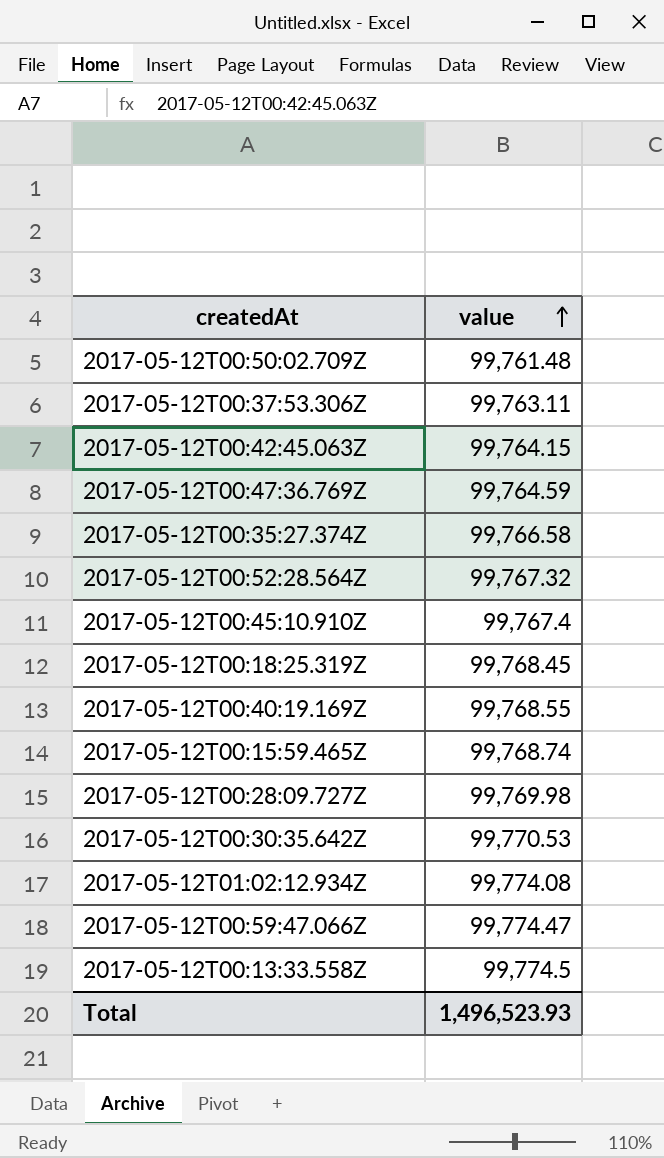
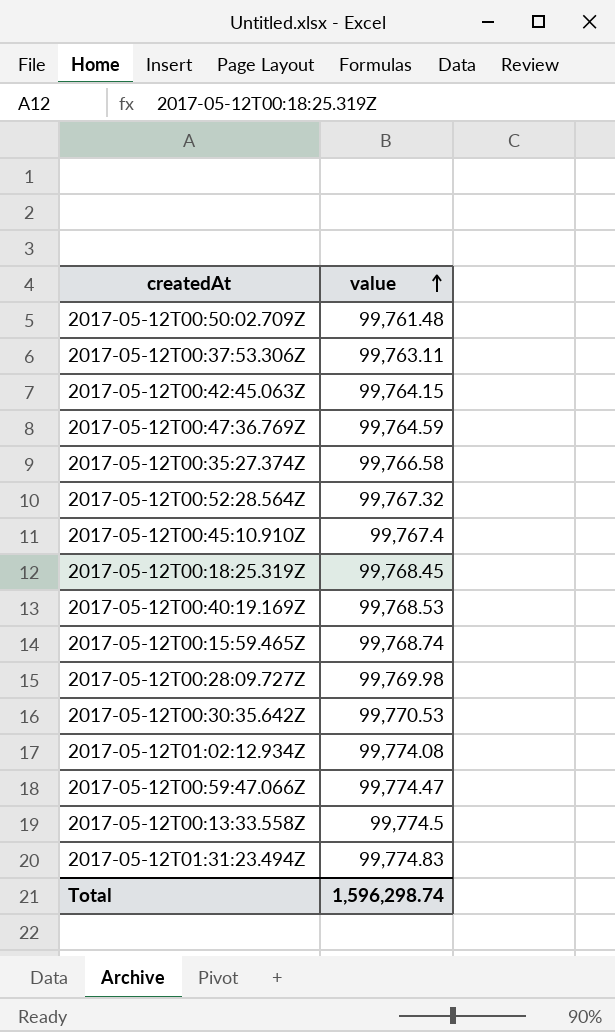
2017-05-12T00:40:19.169Z | value: 99,768.55 -> 99,768.53
row 2017-05-12T01:31:23.494Z: none -> 99,774.83
Total | value: 1,496,523.93 -> 1,596,298.74

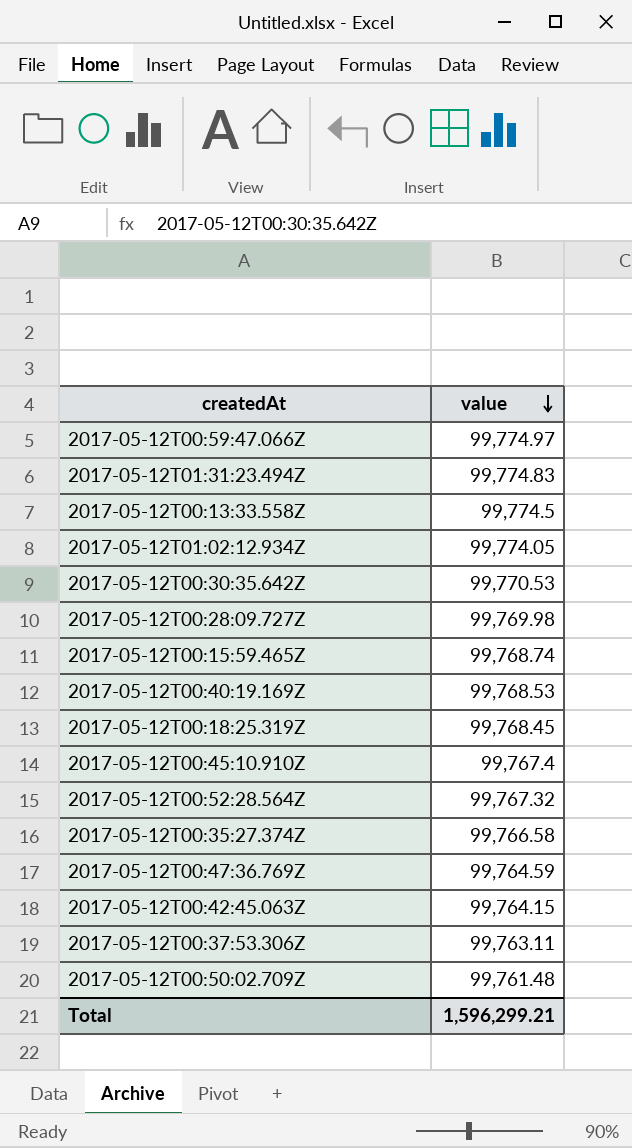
row order: value ascending -> value descending
2017-05-12T00:59:47.066Z | value: 99,774.47 -> 99,774.97
2017-05-12T01:02:12.934Z | value: 99,774.08 -> 99,774.05
Total | value: 1,596,298.74 -> 1,596,299.21

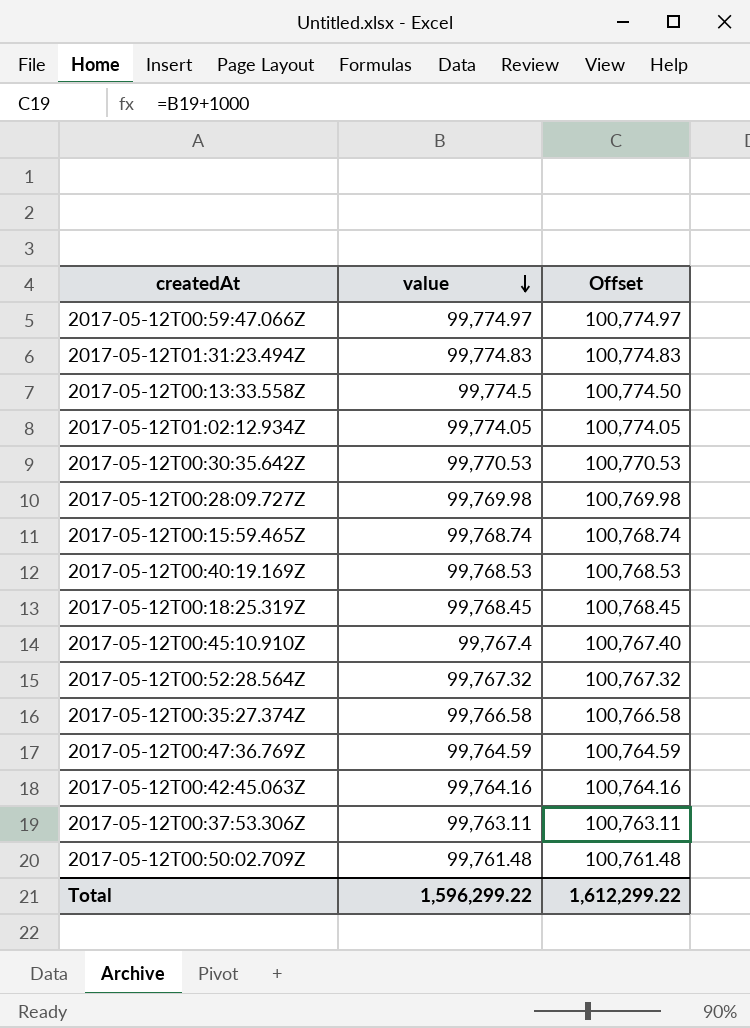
column Offset | formula: none -> [value] + 1000
2017-05-12T00:42:45.063Z | value: 99,764.15 -> 99,764.16
Total | value: 1,596,299.21 -> 1,596,299.22

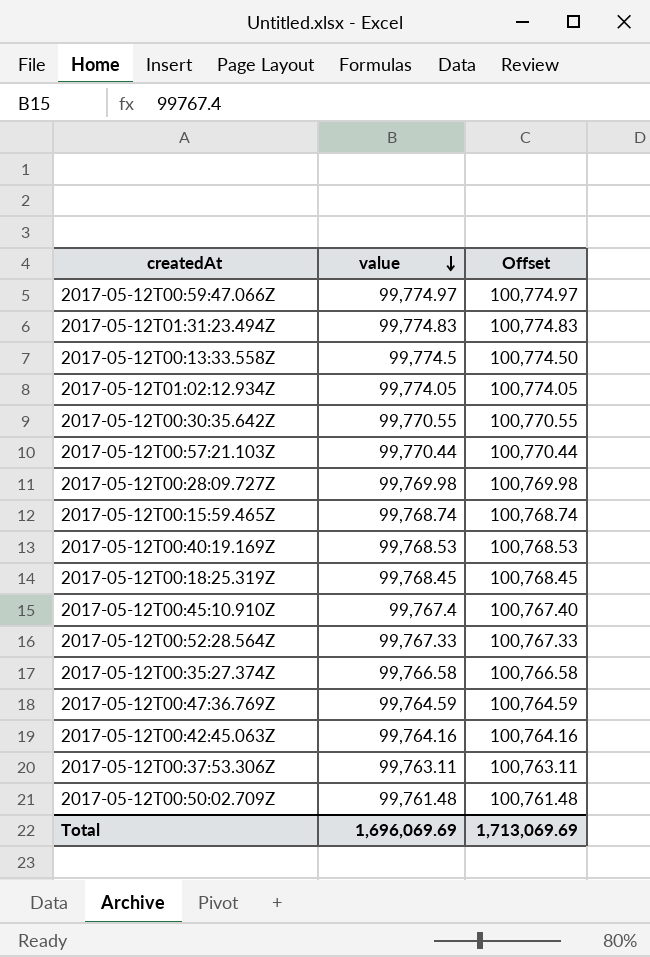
2017-05-12T00:30:35.642Z | value: 99,770.53 -> 99,770.55
2017-05-12T00:30:35.642Z | Offset: 100,770.53 -> 100,770.55
row 2017-05-12T00:57:21.103Z: none -> 99,770.44 | 100,770.44
2017-05-12T00:52:28.564Z | value: 99,767.32 -> 99,767.33
2017-05-12T00:52:28.564Z | Offset: 100,767.32 -> 100,767.33
Total | value: 1,596,299.22 -> 1,696,069.69
Total | Offset: 1,612,299.22 -> 1,713,069.69

